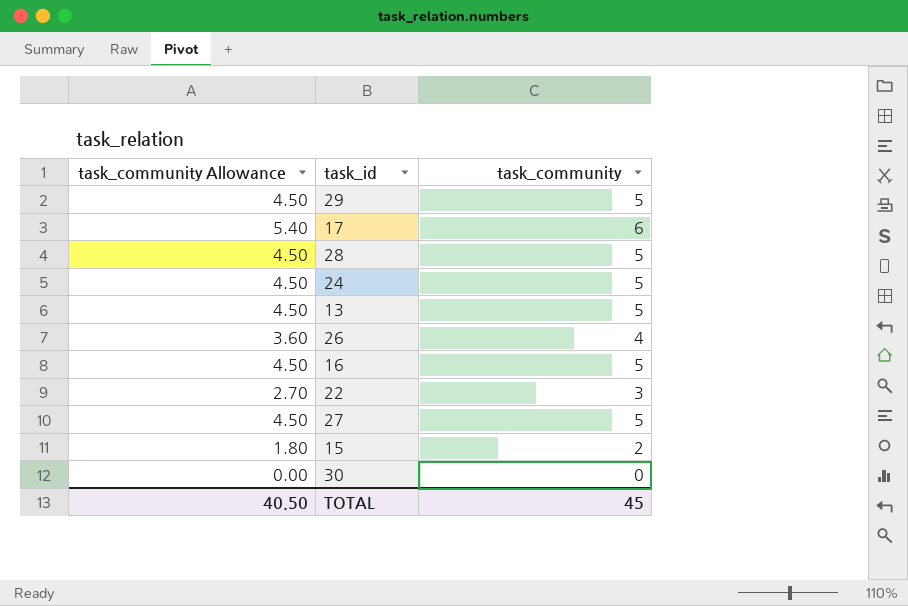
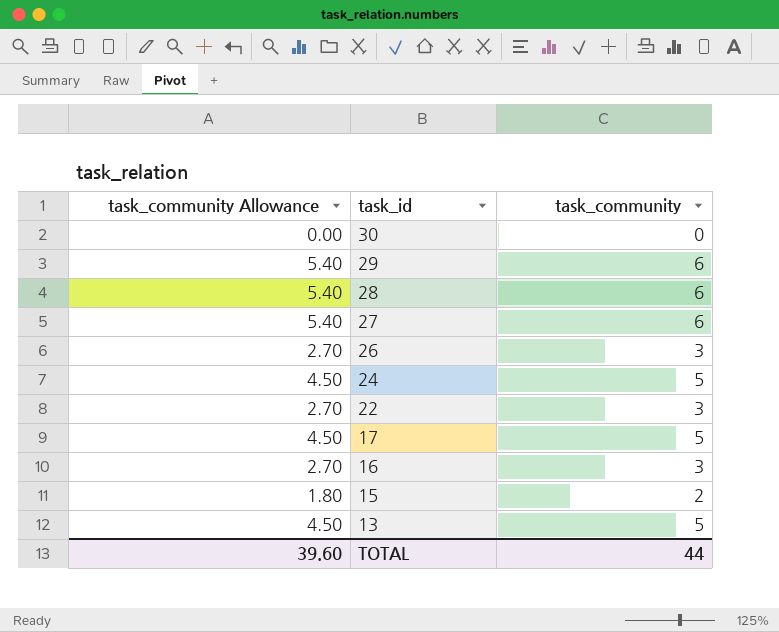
row order: none -> task_id descending
29 | task_community Allowance: 4.50 -> 5.40
29 | task_community: 5 -> 6
28 | task_community Allowance: 4.50 -> 5.40
28 | task_community: 5 -> 6
27 | task_community Allowance: 4.50 -> 5.40
27 | task_community: 5 -> 6
26 | task_community Allowance: 3.60 -> 2.70
26 | task_community: 4 -> 3
17 | task_community Allowance: 5.40 -> 4.50
17 | task_community: 6 -> 5
16 | task_community Allowance: 4.50 -> 2.70
16 | task_community: 5 -> 3
TOTAL | task_community Allowance: 40.50 -> 39.60
TOTAL | task_community: 45 -> 44

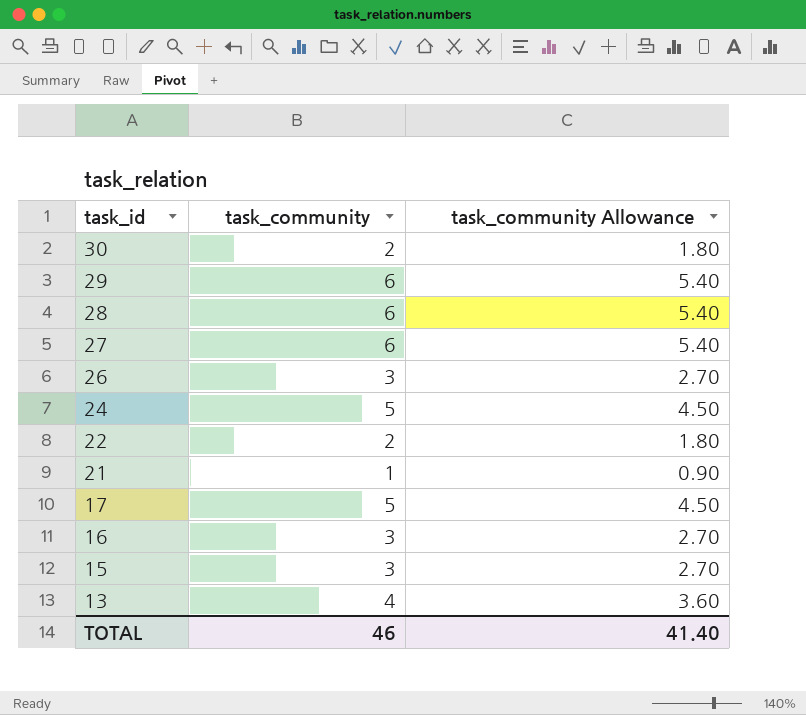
column task_community Allowance | position: 1 -> 3
30 | task_community: 0 -> 2
30 | task_community Allowance: 0.00 -> 1.80
22 | task_community: 3 -> 2
22 | task_community Allowance: 2.70 -> 1.80
row 21: none -> 1 | 0.90
15 | task_community: 2 -> 3
15 | task_community Allowance: 1.80 -> 2.70
13 | task_community: 5 -> 4
13 | task_community Allowance: 4.50 -> 3.60
TOTAL | task_community: 44 -> 46
TOTAL | task_community Allowance: 39.60 -> 41.40

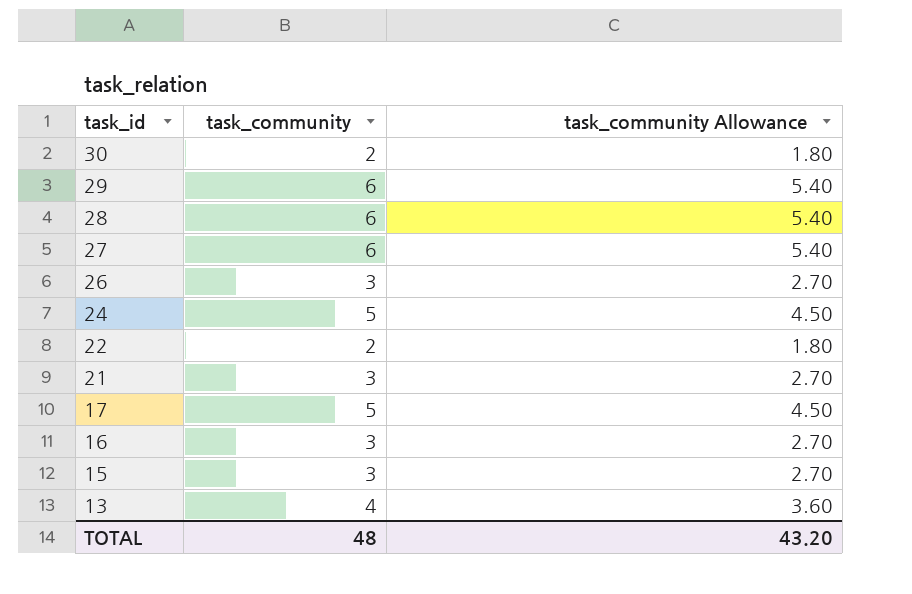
21 | task_community: 1 -> 3
21 | task_community Allowance: 0.90 -> 2.70
TOTAL | task_community: 46 -> 48
TOTAL | task_community Allowance: 41.40 -> 43.20

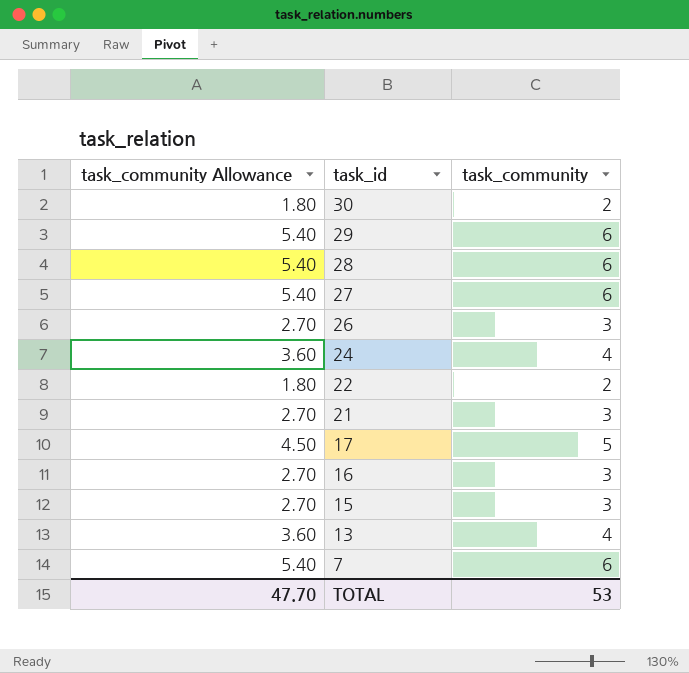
column task_community Allowance | position: 3 -> 1
24 | task_community Allowance: 4.50 -> 3.60
24 | task_community: 5 -> 4
row 7: none -> 5.40 | 6
TOTAL | task_community Allowance: 43.20 -> 47.70
TOTAL | task_community: 48 -> 53

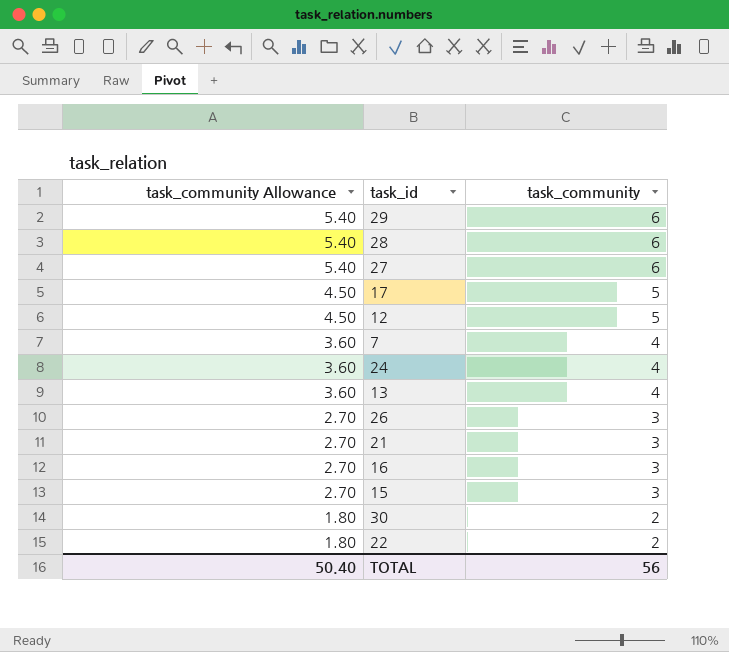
row order: task_id descending -> task_community Allowance descending
row 12: none -> 4.50 | 5
7 | task_community Allowance: 5.40 -> 3.60
7 | task_community: 6 -> 4
TOTAL | task_community Allowance: 47.70 -> 50.40
TOTAL | task_community: 53 -> 56

